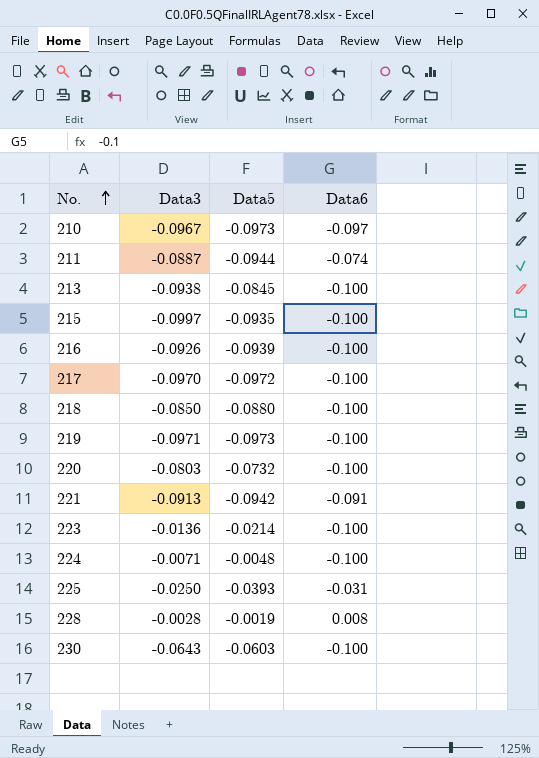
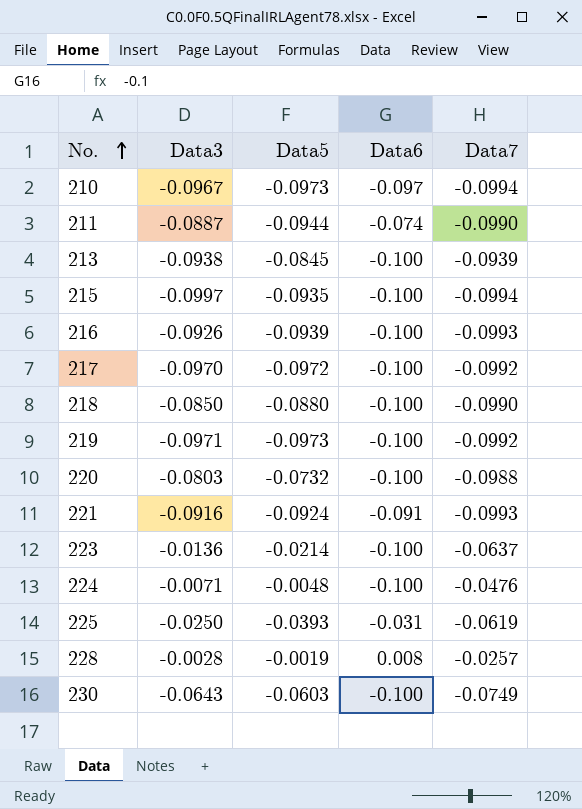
column Data7 | position: none -> 5
221 | Data3: -0.0913 -> -0.0916
221 | Data5: -0.0942 -> -0.0924

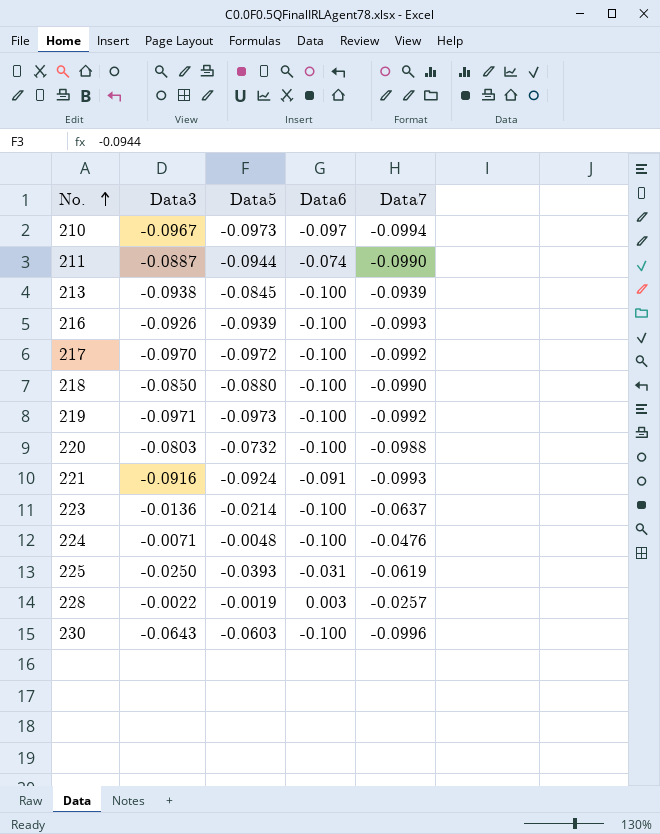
row 215: -0.0997 | -0.0935 | -0.100 | -0.0994 -> none
228 | Data3: -0.0028 -> -0.0022
228 | Data6: 0.008 -> 0.003
230 | Data7: -0.0749 -> -0.0996

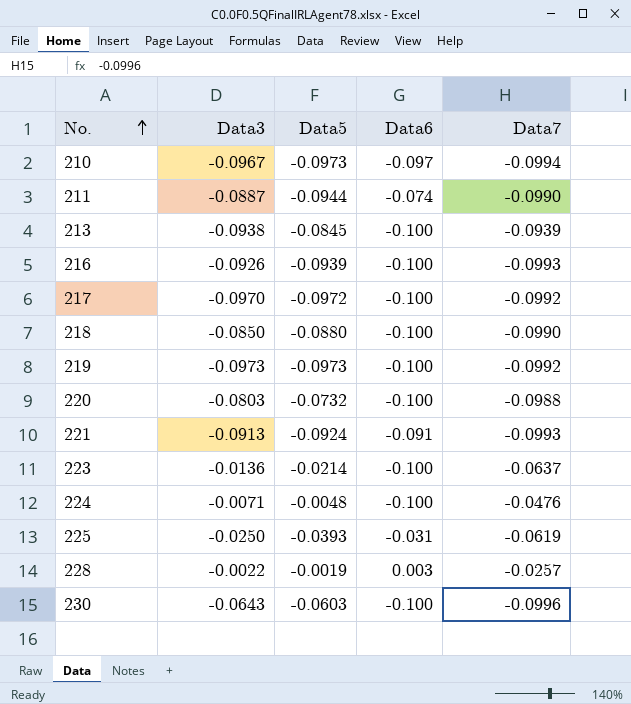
219 | Data3: -0.0971 -> -0.0973
221 | Data3: -0.0916 -> -0.0913

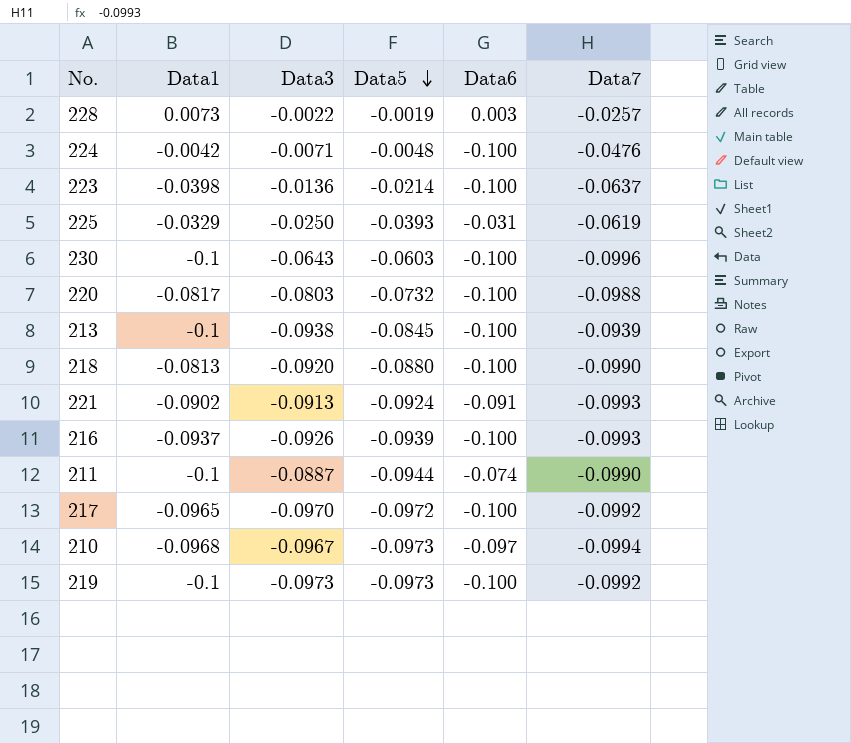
row order: No. ascending -> Data5 descending
column Data1 | position: none -> 2
218 | Data3: -0.0850 -> -0.0920

